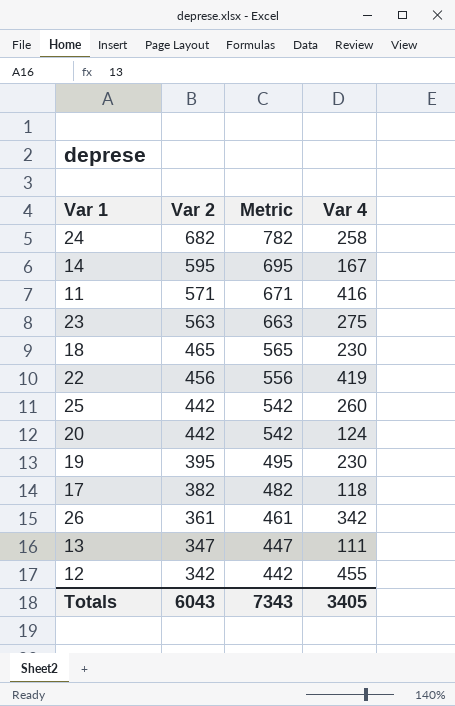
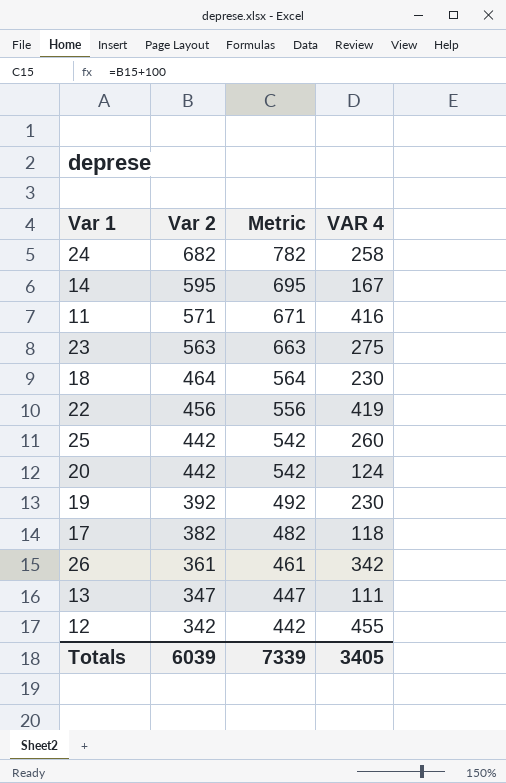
column name: Var 4 -> VAR 4
18 | Var 2: 465 -> 464
18 | Metric: 565 -> 564
19 | Var 2: 395 -> 392
19 | Metric: 495 -> 492
Totals | Var 2: 6043 -> 6039
Totals | Metric: 7343 -> 7339

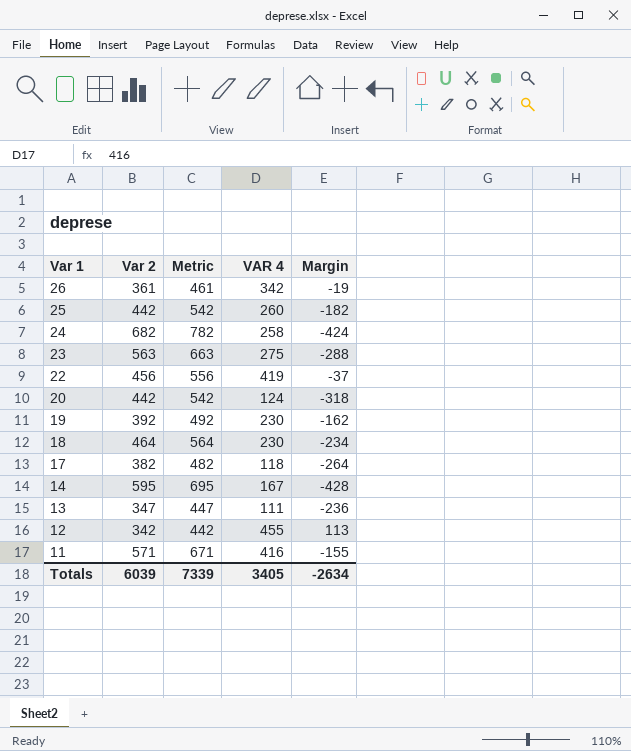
row order: Var 2 descending -> Var 1 descending
column Margin | formula: none -> [VAR 4] - [Var 2]

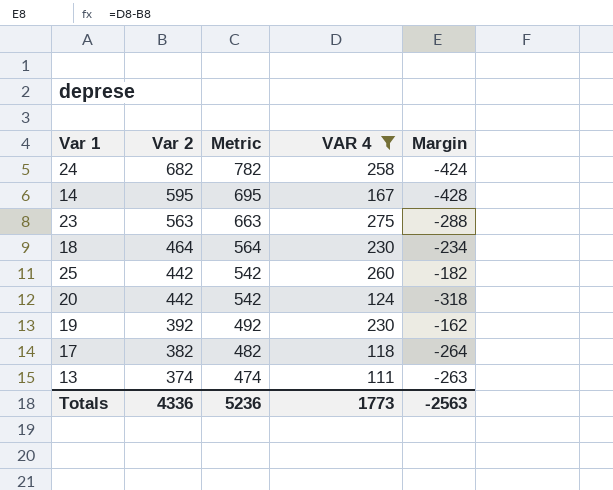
filter: none -> VAR 4 <= 275
row order: Var 1 descending -> Var 2 descending
13 | Var 2: 347 -> 374
13 | Metric: 447 -> 474
13 | Margin: -236 -> -263
Totals | Var 2: 6039 -> 4336
Totals | Metric: 7339 -> 5236
Totals | VAR 4: 3405 -> 1773
Totals | Margin: -2634 -> -2563

